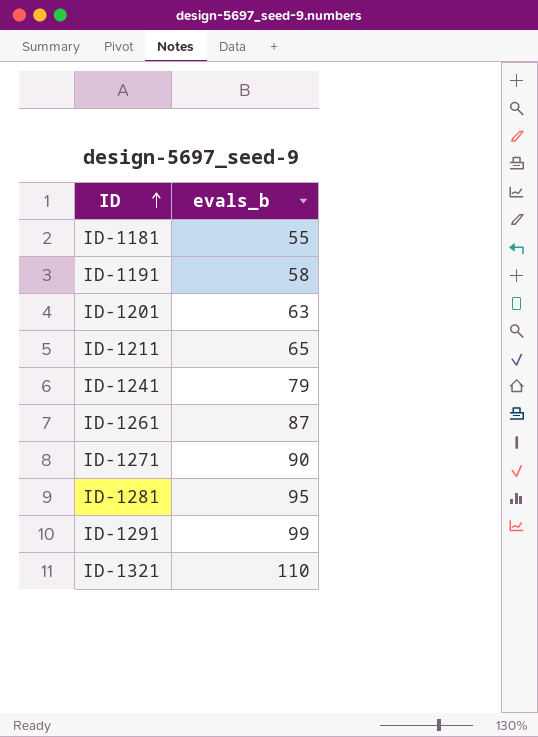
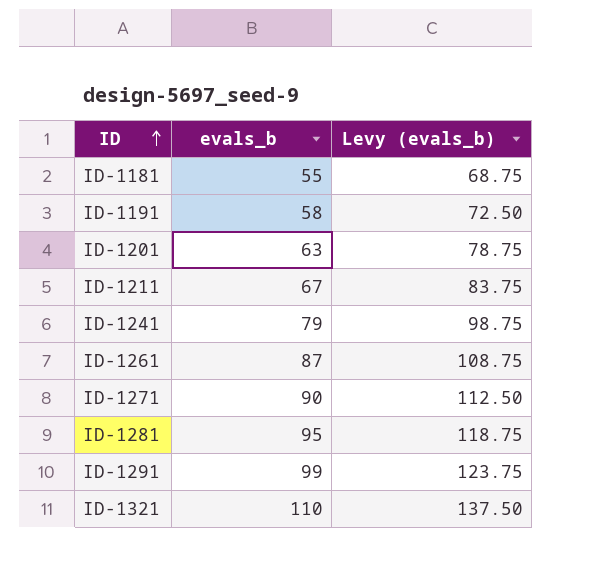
column Levy (evals_b) | formula: none -> [evals_b] * 1.25
ID-1211 | evals_b: 65 -> 67

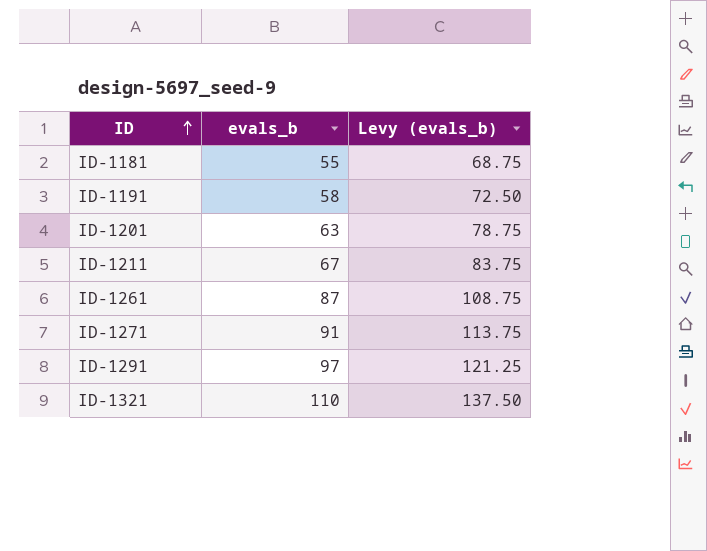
row ID-1241: 79 | 98.75 -> none
row ID-1281: 95 | 118.75 -> none
ID-1271 | evals_b: 90 -> 91
ID-1271 | Levy (evals_b): 112.50 -> 113.75
ID-1291 | evals_b: 99 -> 97
ID-1291 | Levy (evals_b): 123.75 -> 121.25

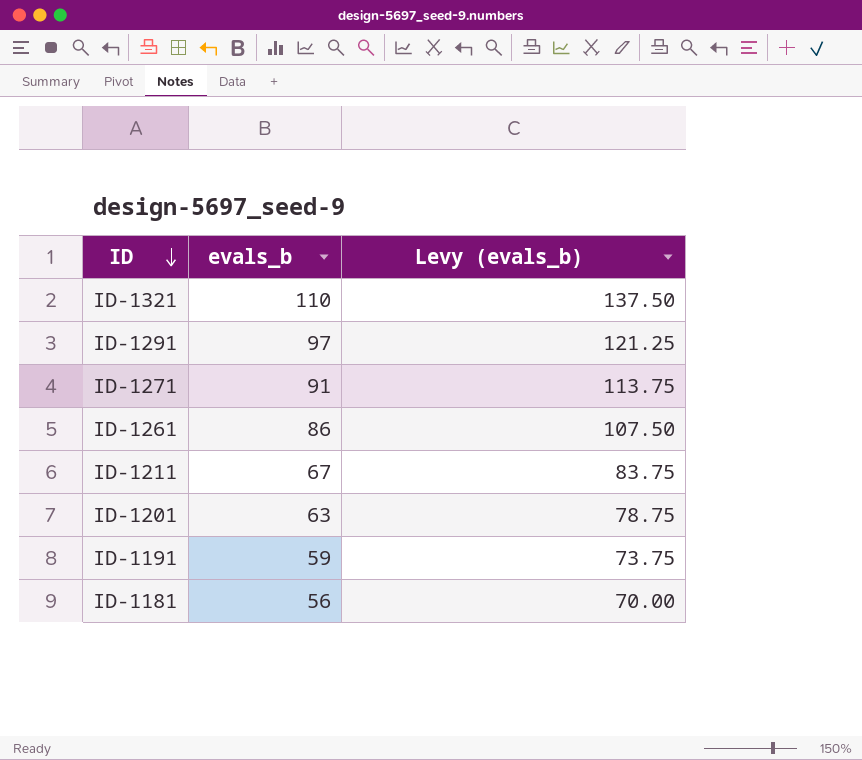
row order: ID ascending -> ID descending
ID-1261 | evals_b: 87 -> 86
ID-1261 | Levy (evals_b): 108.75 -> 107.50
ID-1191 | evals_b: 58 -> 59
ID-1191 | Levy (evals_b): 72.50 -> 73.75
ID-1181 | evals_b: 55 -> 56
ID-1181 | Levy (evals_b): 68.75 -> 70.00

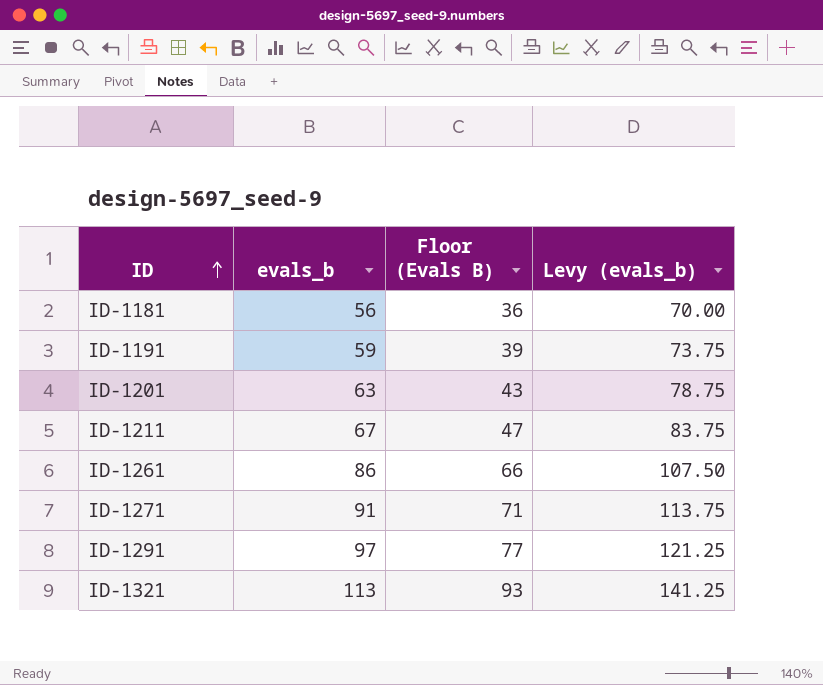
row order: ID descending -> ID ascending
column Floor (Evals B) | formula: none -> [evals_b] - 20
ID-1321 | evals_b: 110 -> 113
ID-1321 | Levy (evals_b): 137.50 -> 141.25

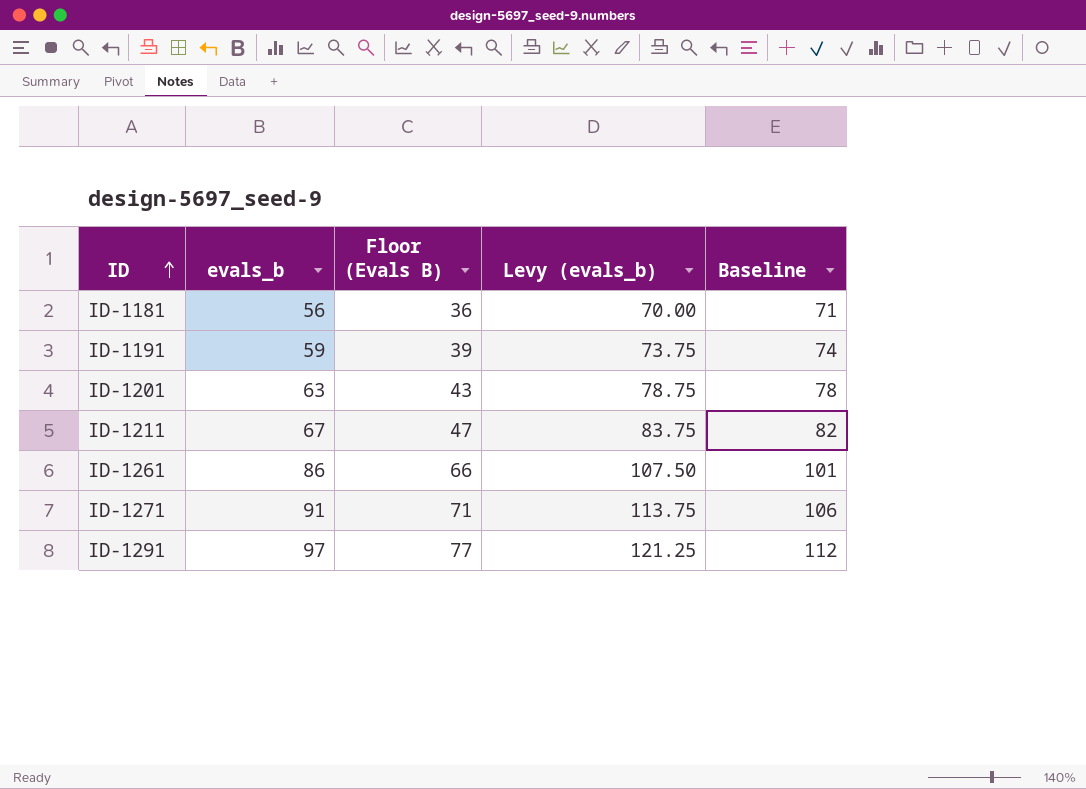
column Baseline | formula: none -> [evals_b] + 15
row ID-1321: 113 | 93 | 141.25 -> none

